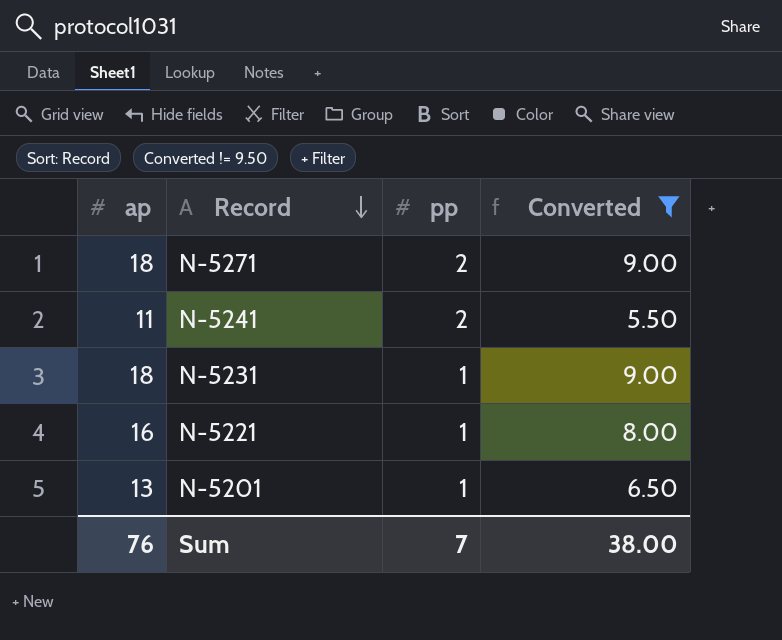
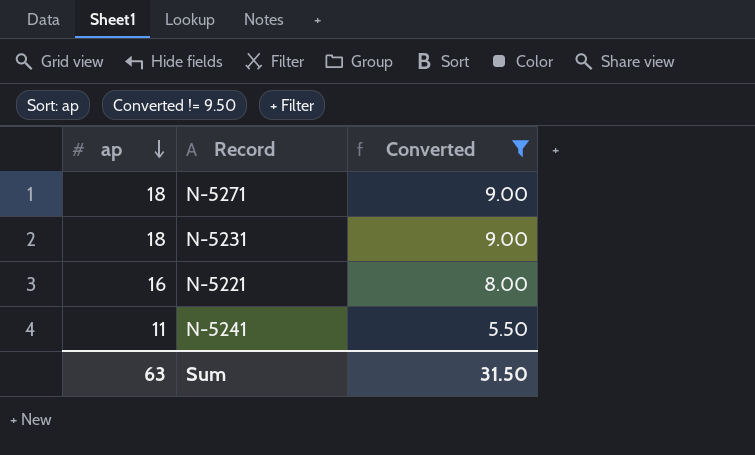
row order: Record descending -> ap descending
column pp | position: 3 -> none
row N-5201: 13 | 1 | 6.50 -> none
Sum | ap: 76 -> 63
Sum | Converted: 38.00 -> 31.50

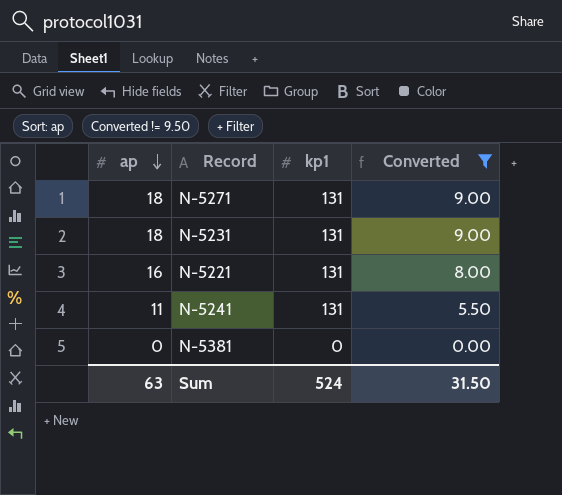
column kp1 | position: none -> 3
row N-5381: none -> 0 | 0 | 0.00

